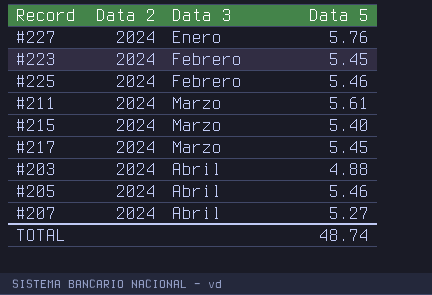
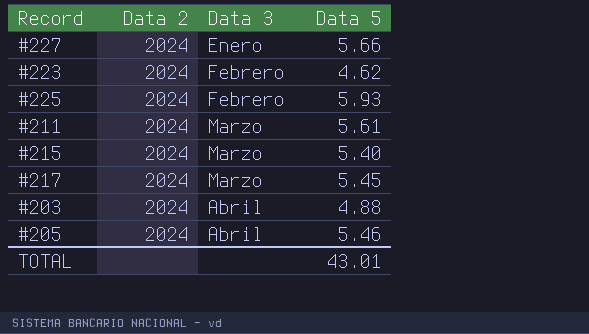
row #207: 2024 | Abril | 5.27 -> none
#227 | Data 5: 5.76 -> 5.66
#223 | Data 5: 5.45 -> 4.62
#225 | Data 5: 5.46 -> 5.93
TOTAL | Data 5: 48.74 -> 43.01

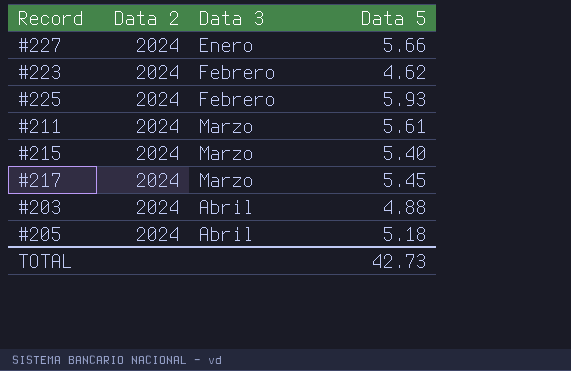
#205 | Data 5: 5.46 -> 5.18
TOTAL | Data 5: 43.01 -> 42.73

